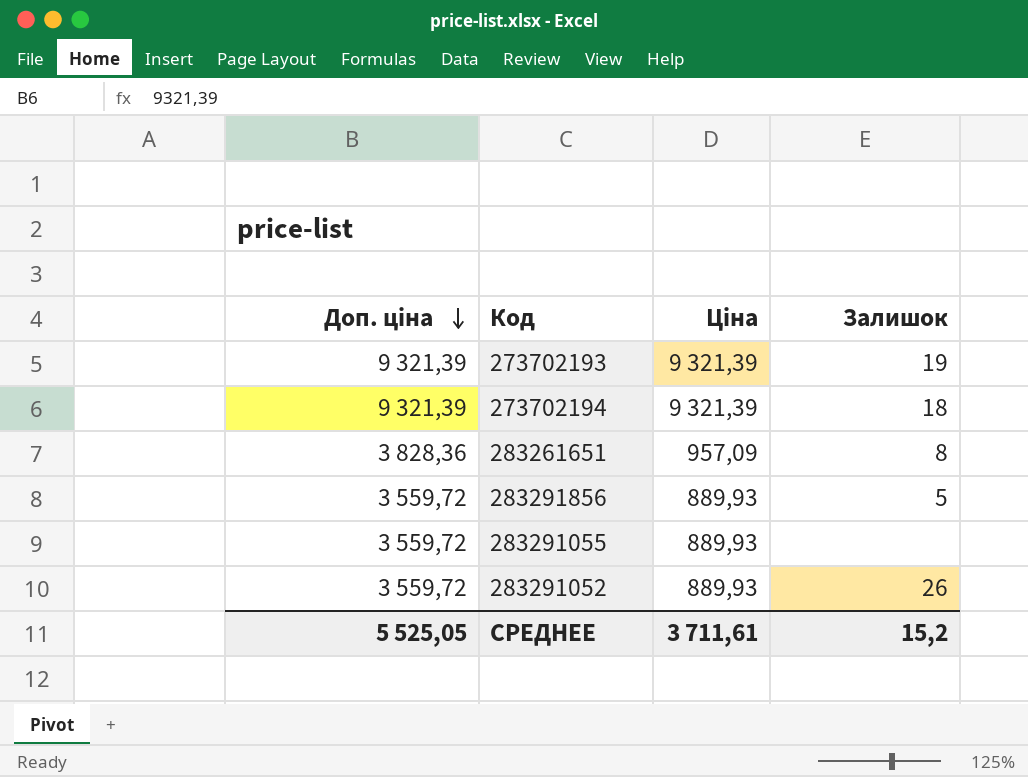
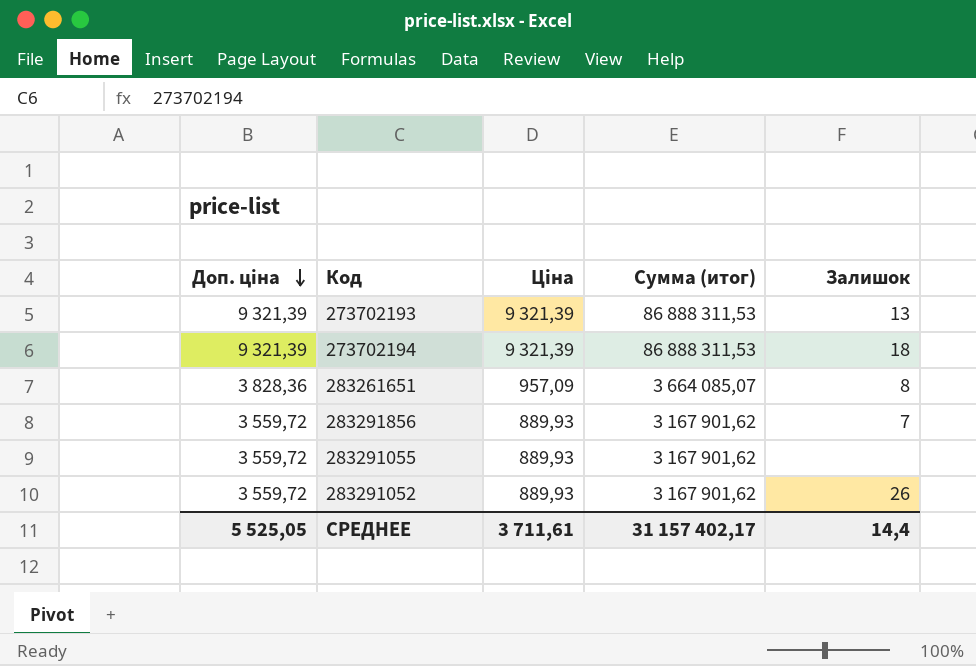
column Сумма (итог) | formula: none -> [Доп. ціна] * [Ціна]
273702193 | Залишок: 19 -> 13
283291856 | Залишок: 5 -> 7
СРЕДНЕЕ | Залишок: 15,2 -> 14,4

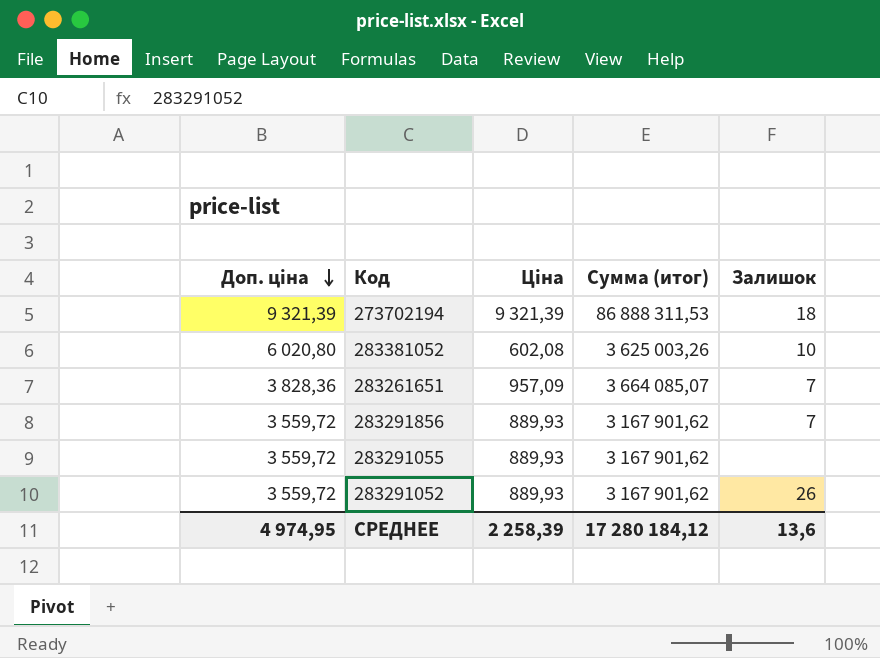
row 273702193: 9 321,39 | 9 321,39 | 86 888 311,53 | 13 -> none
row 283381052: none -> 6 020,80 | 602,08 | 3 625 003,26 | 10
283261651 | Залишок: 8 -> 7
СРЕДНЕЕ | Доп. ціна: 5 525,05 -> 4 974,95
СРЕДНЕЕ | Ціна: 3 711,61 -> 2 258,39
СРЕДНЕЕ | Сумма (итог): 31 157 402,17 -> 17 280 184,12
СРЕДНЕЕ | Залишок: 14,4 -> 13,6

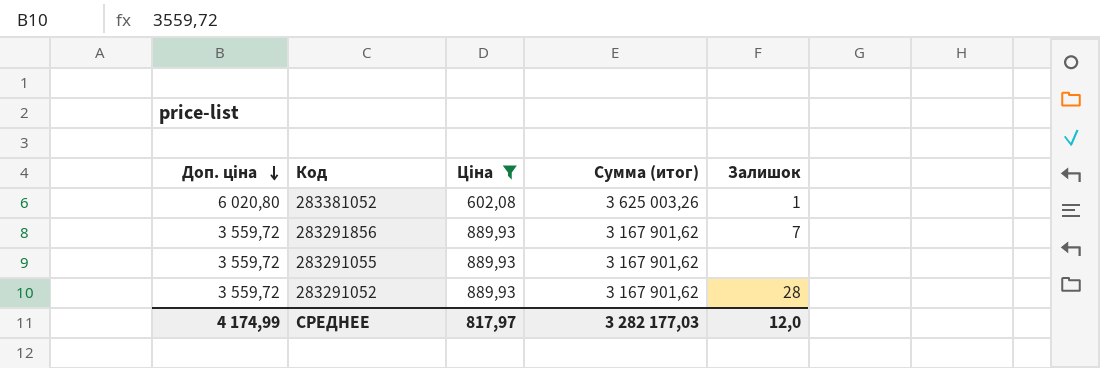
filter: none -> Ціна <= 889,93
283381052 | Залишок: 10 -> 1
283291052 | Залишок: 26 -> 28
СРЕДНЕЕ | Доп. ціна: 4 974,95 -> 4 174,99
СРЕДНЕЕ | Ціна: 2 258,39 -> 817,97
СРЕДНЕЕ | Сумма (итог): 17 280 184,12 -> 3 282 177,03
СРЕДНЕЕ | Залишок: 13,6 -> 12,0

